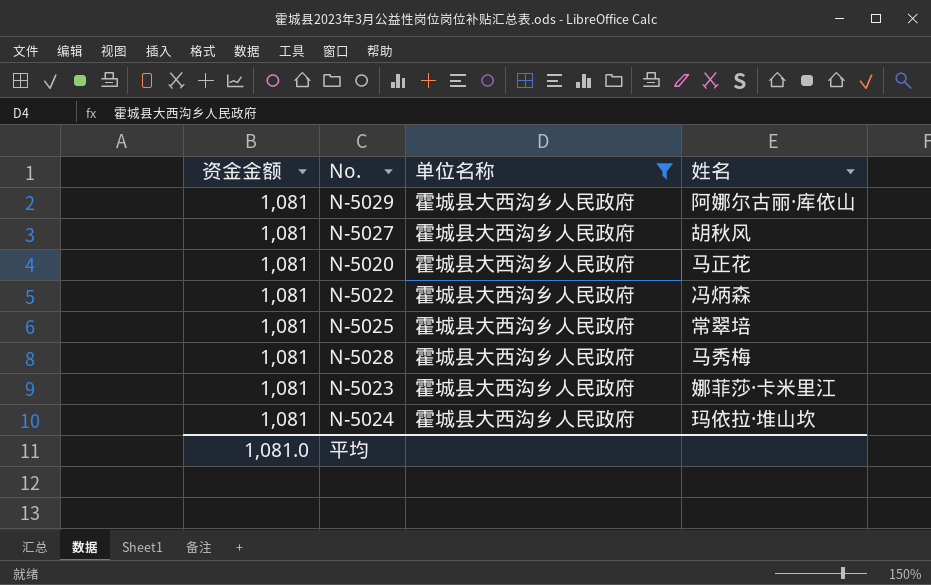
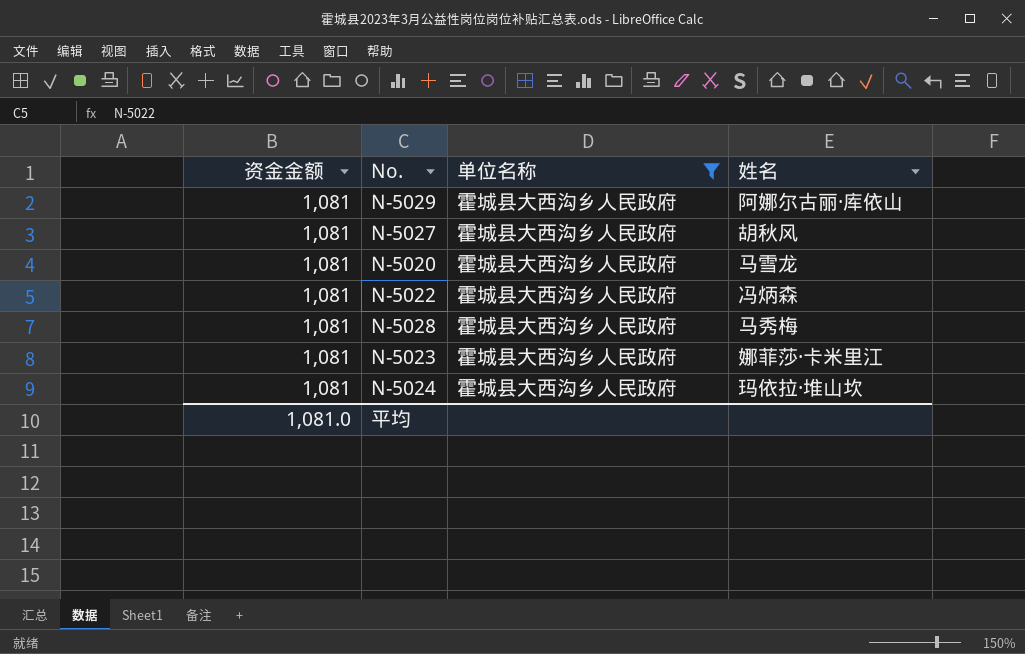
row N-5025: 1,081 | 霍城县大西沟乡人民政府 | 常翠培 -> none
N-5020 | 姓名: 马正花 -> 马雪龙

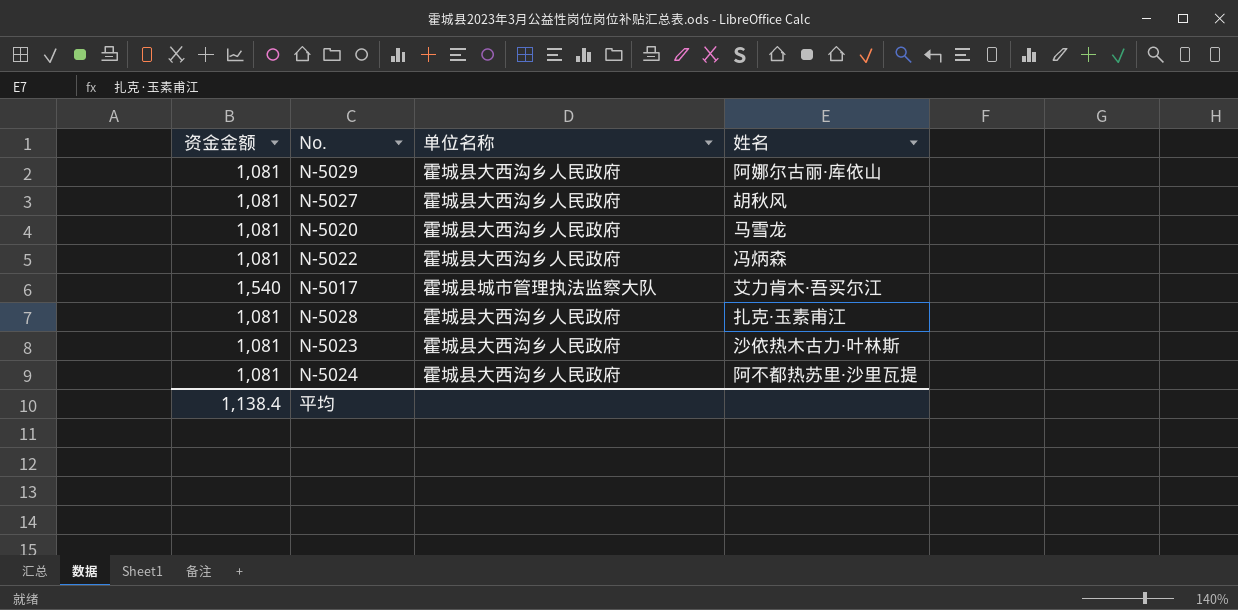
filter: 单位名称 = 霍城县大西沟乡人民政府 -> none
N-5028 | 姓名: 马秀梅 -> 扎克·玉素甫江
N-5023 | 姓名: 娜菲莎·卡米里江 -> 沙依热木古力·叶林斯
N-5024 | 姓名: 玛依拉·堆山坎 -> 阿不都热苏里·沙里瓦提
平均 | 资金金额: 1,081.0 -> 1,138.4

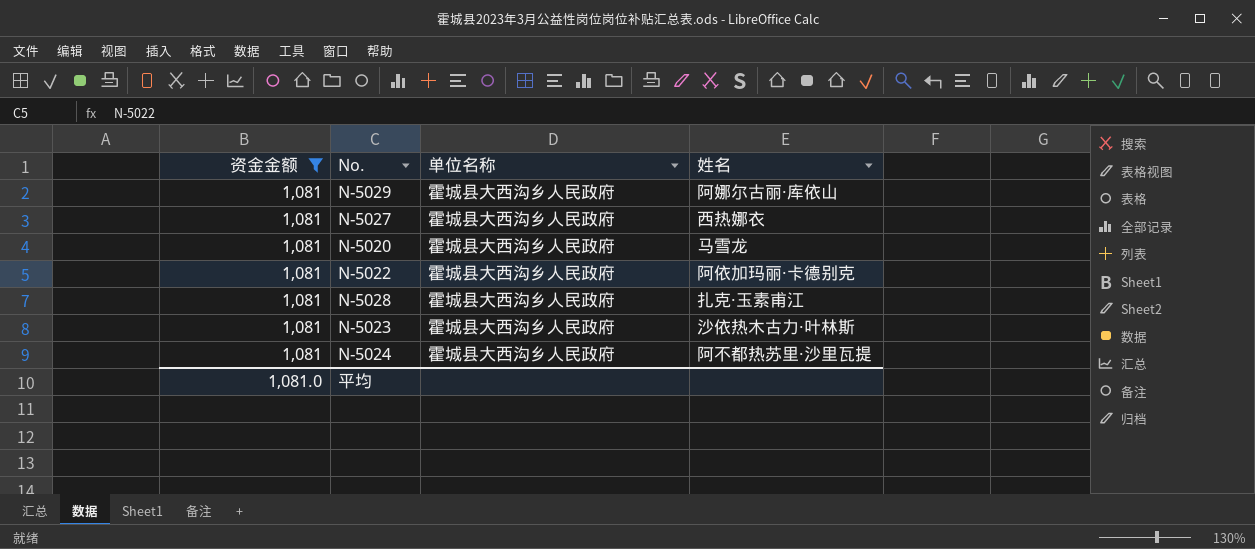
filter: none -> 资金金额 = 1,081
N-5027 | 姓名: 胡秋风 -> 西热娜衣
N-5022 | 姓名: 冯炳森 -> 阿依加玛丽·卡德别克
平均 | 资金金额: 1,138.4 -> 1,081.0

